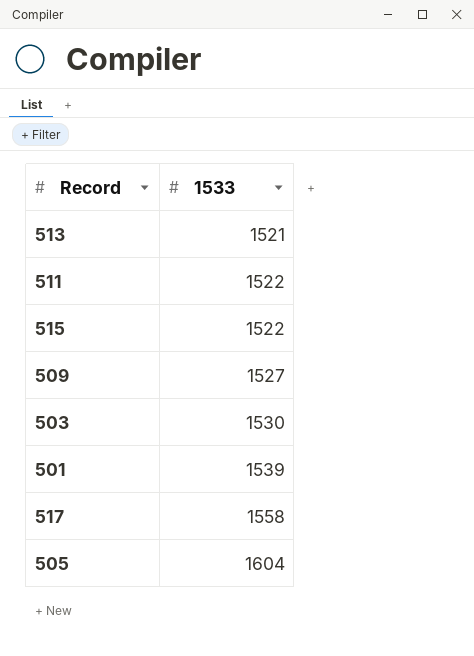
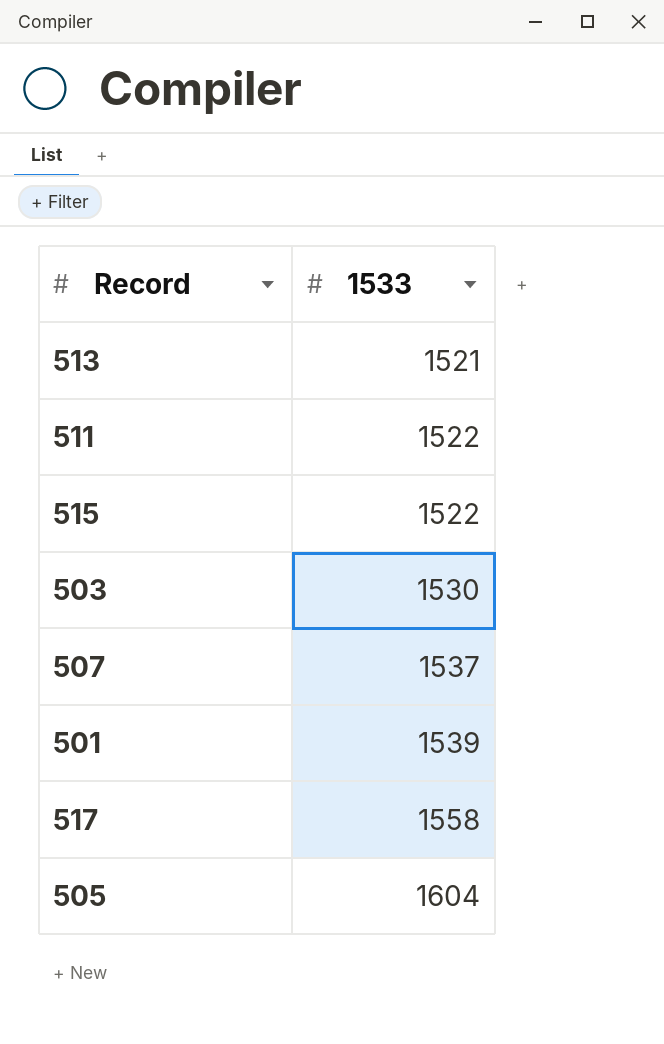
row 509: 1527 -> none
row 507: none -> 1537

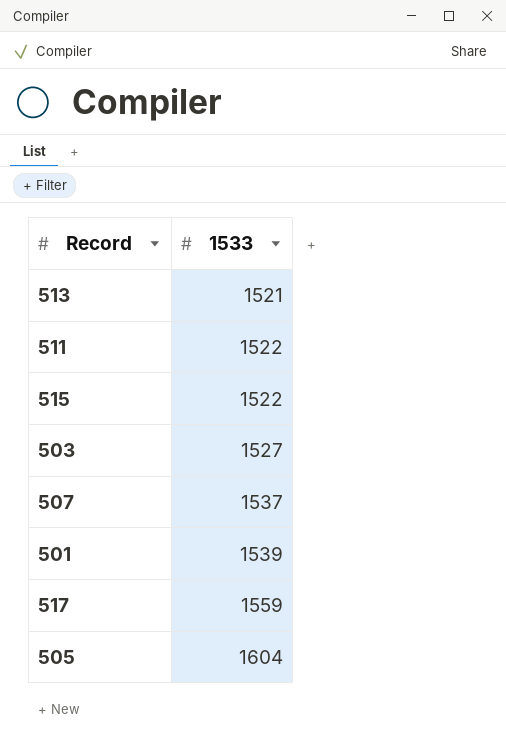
503 | 1533: 1530 -> 1527
517 | 1533: 1558 -> 1559

